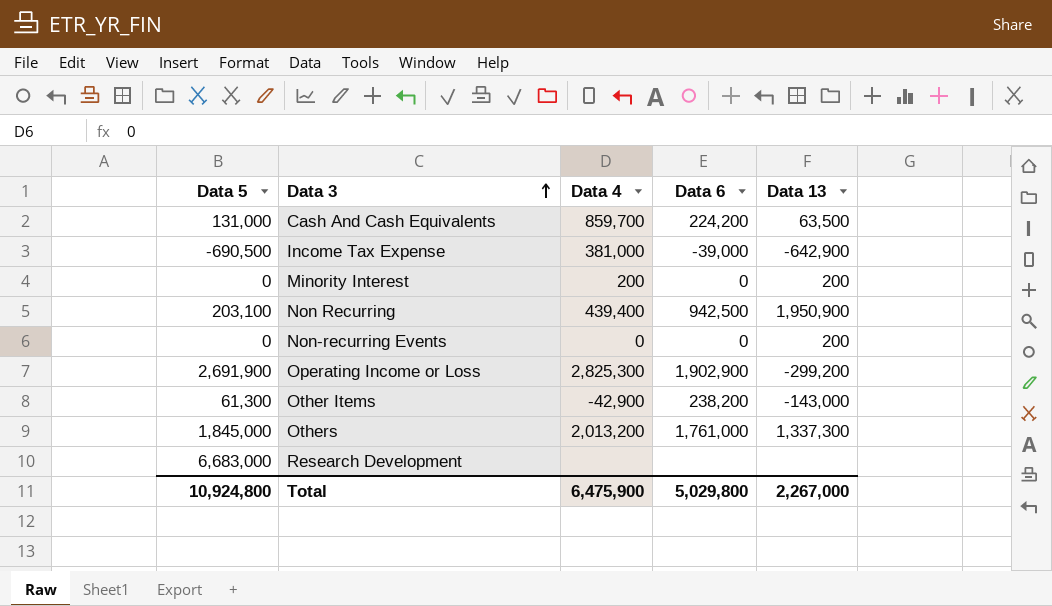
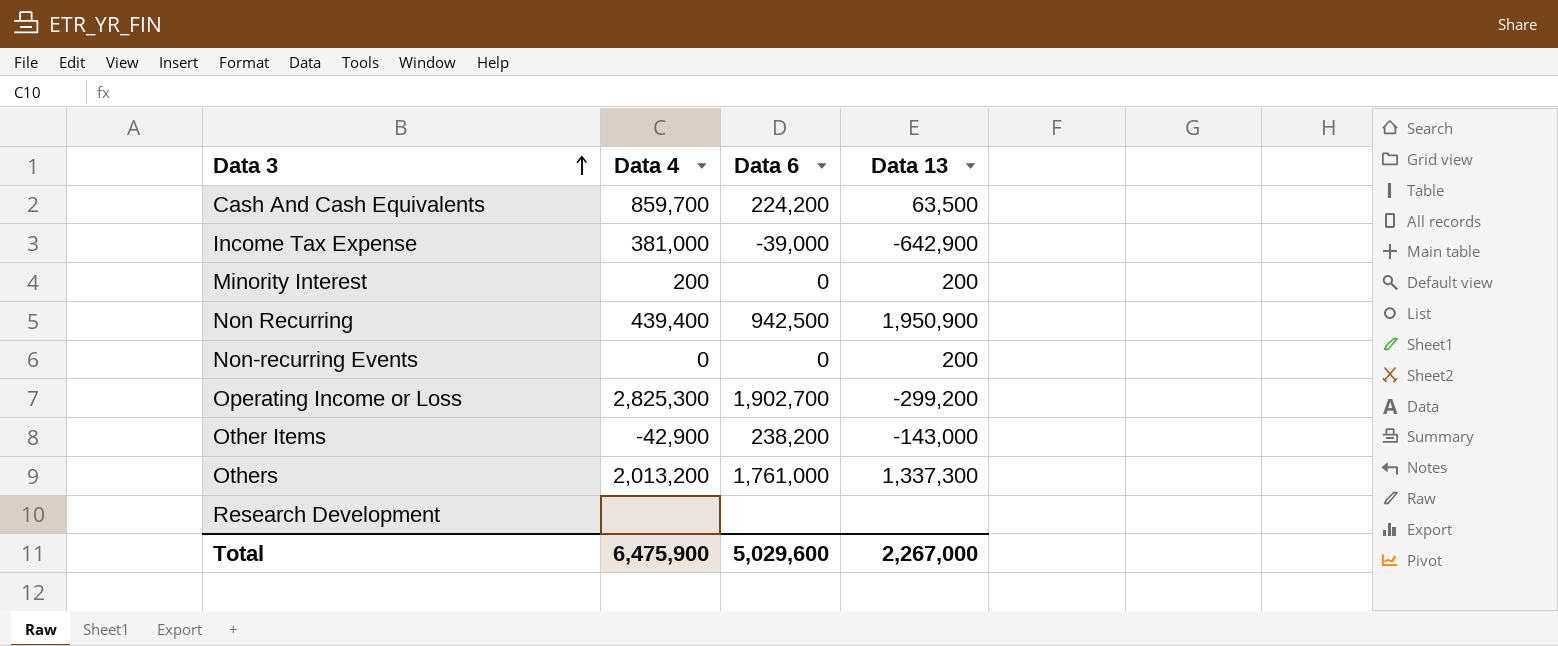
column Data 5 | position: 1 -> none
Operating Income or Loss | Data 6: 1,902,900 -> 1,902,700
Total | Data 6: 5,029,800 -> 5,029,600

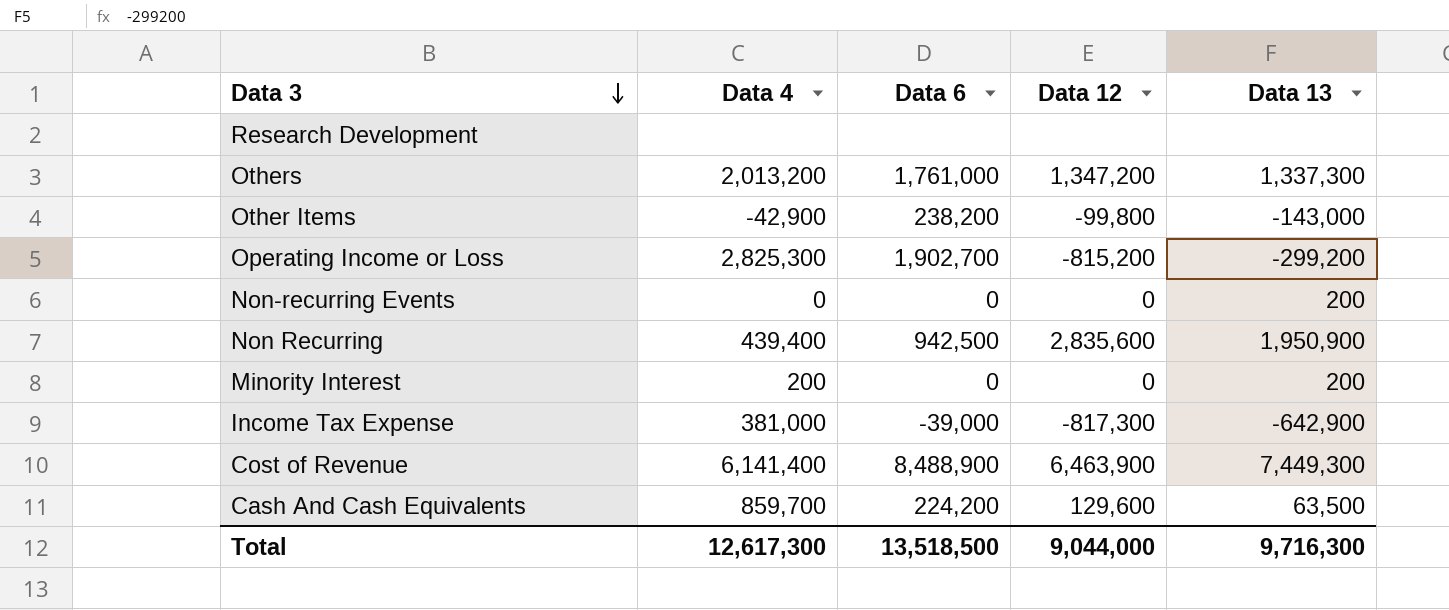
row order: Data 3 ascending -> Data 3 descending
column Data 12 | position: none -> 4
row Cost of Revenue: none -> 6,141,400 | 8,488,900 | 6,463,900 | 7,449,300
Total | Data 4: 6,475,900 -> 12,617,300
Total | Data 6: 5,029,600 -> 13,518,500
Total | Data 13: 2,267,000 -> 9,716,300

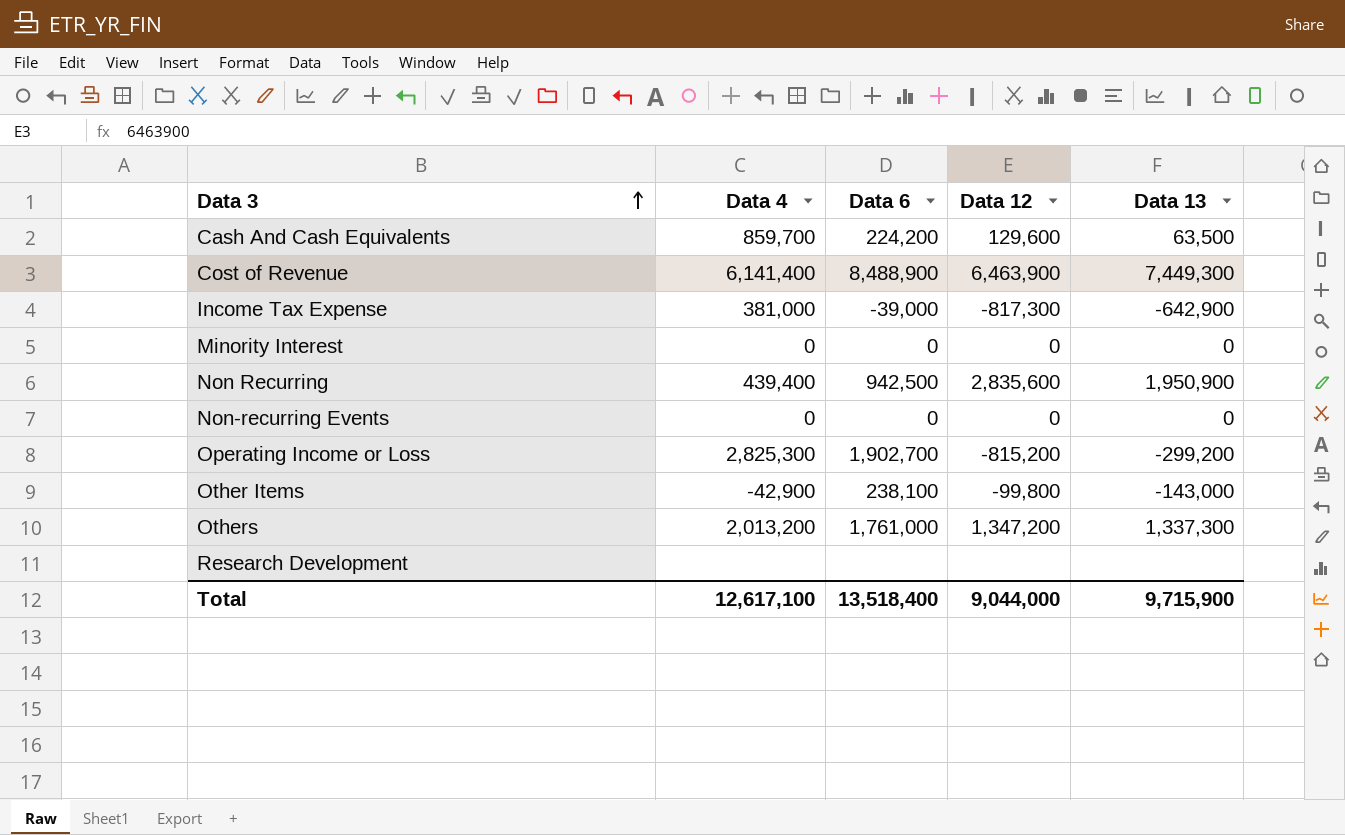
row order: Data 3 descending -> Data 3 ascending
Minority Interest | Data 4: 200 -> 0
Minority Interest | Data 13: 200 -> 0
Non-recurring Events | Data 13: 200 -> 0
Other Items | Data 6: 238,200 -> 238,100
Total | Data 4: 12,617,300 -> 12,617,100
Total | Data 6: 13,518,500 -> 13,518,400
Total | Data 13: 9,716,300 -> 9,715,900

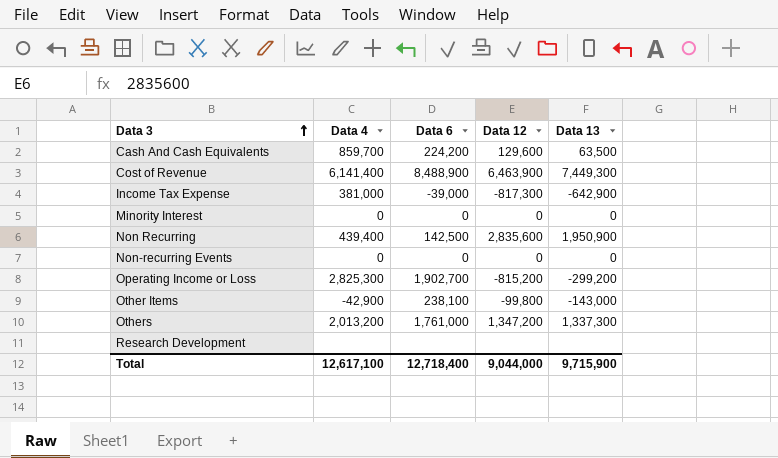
Non Recurring | Data 6: 942,500 -> 142,500
Total | Data 6: 13,518,400 -> 12,718,400

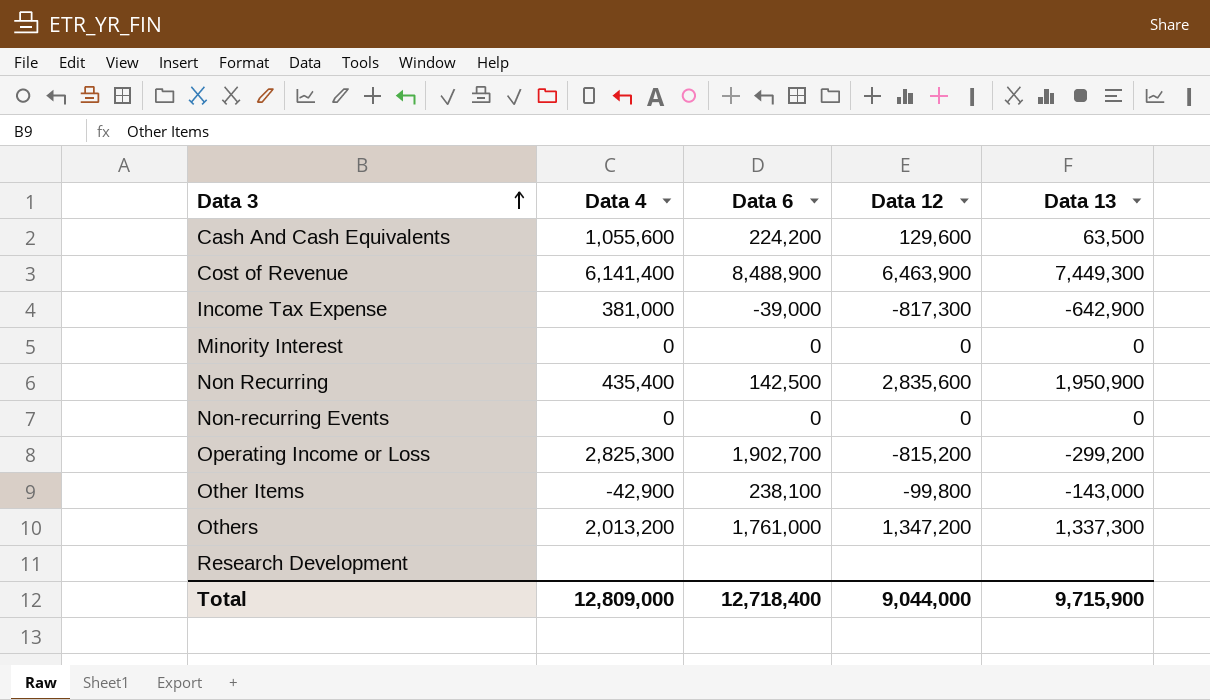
Cash And Cash Equivalents | Data 4: 859,700 -> 1,055,600
Non Recurring | Data 4: 439,400 -> 435,400
Total | Data 4: 12,617,100 -> 12,809,000

